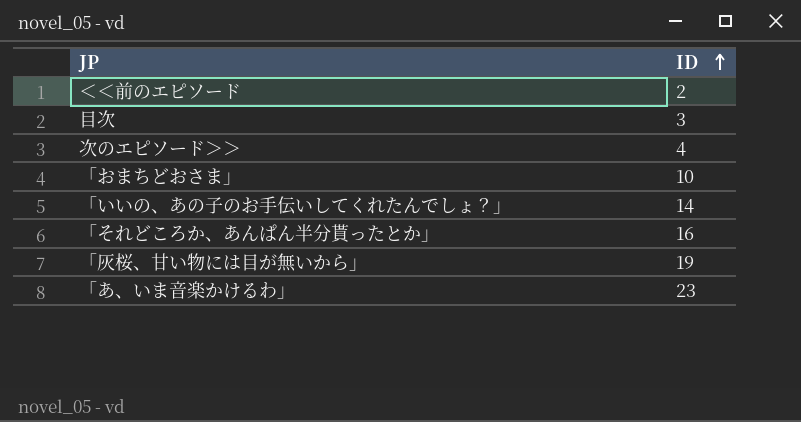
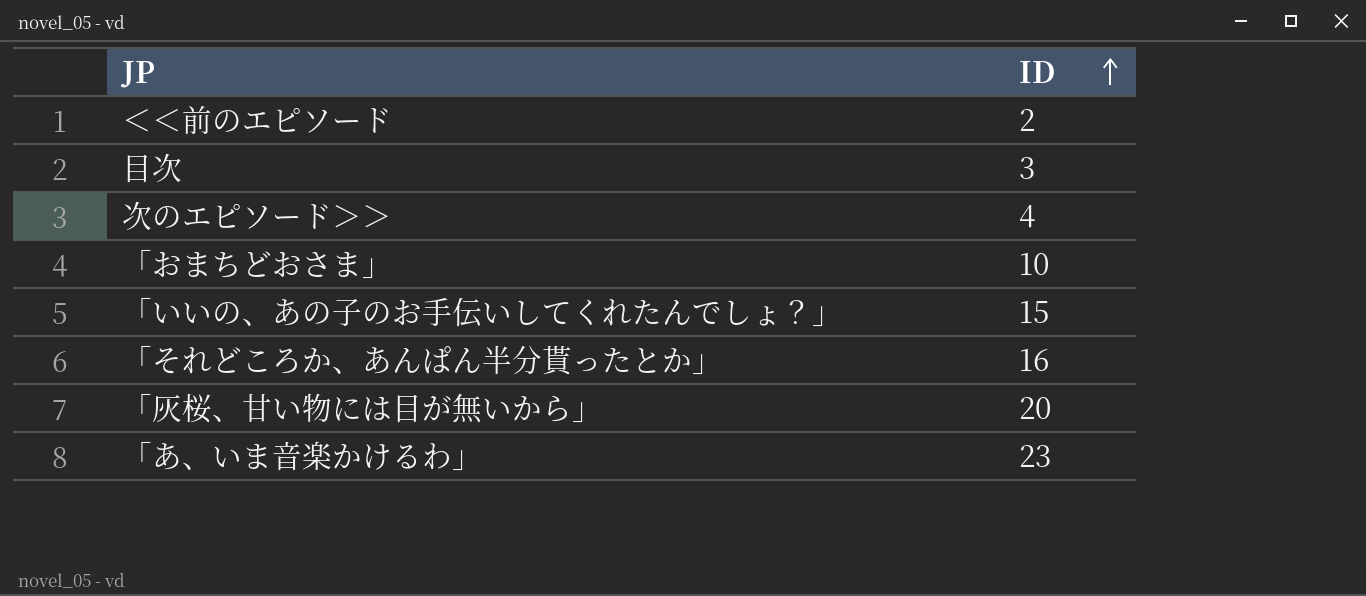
「いいの、あの子のお手伝いしてくれたんでしょ？」 | ID: 14 -> 15
「灰桜、甘い物には目が無いから」 | ID: 19 -> 20

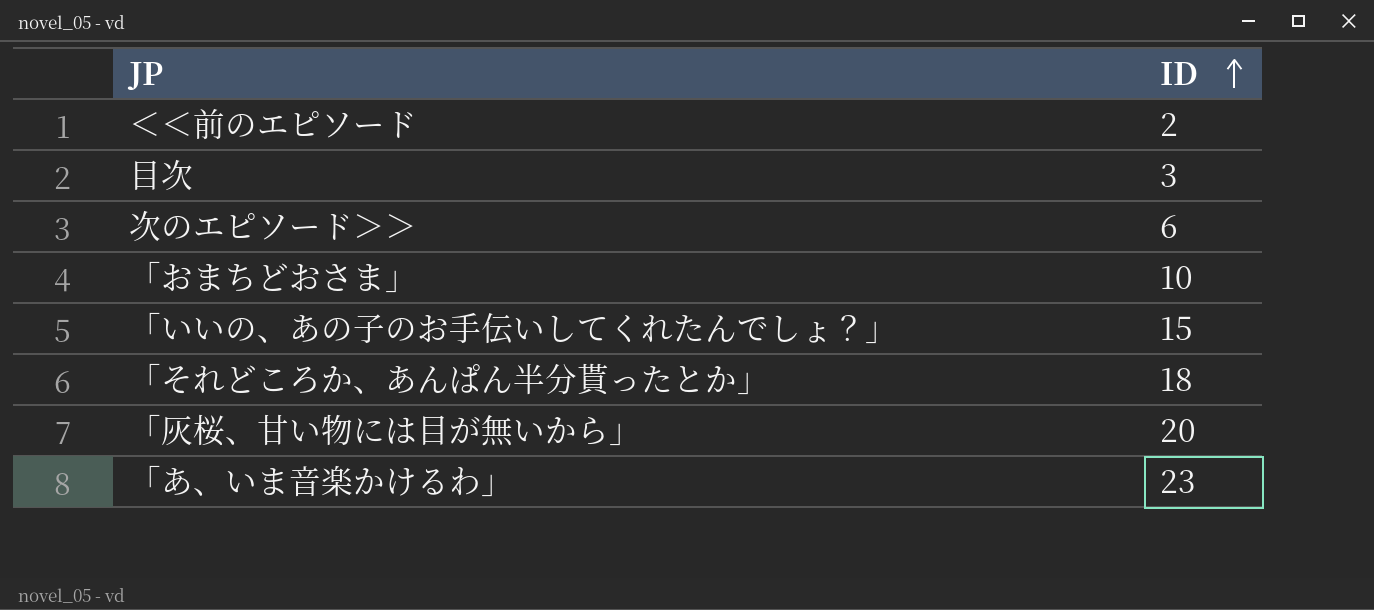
次のエピソード＞＞ | ID: 4 -> 6
「それどころか、あんぱん半分貰ったとか」 | ID: 16 -> 18

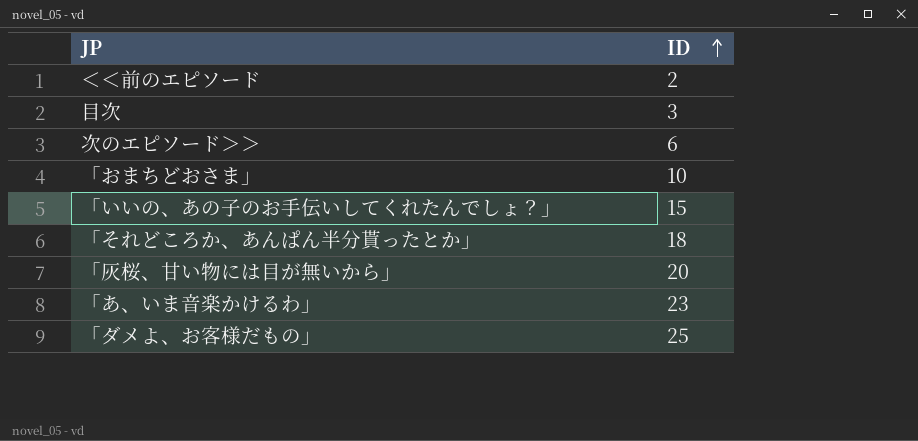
row 「ダメよ、お客様だもの」: none -> 25

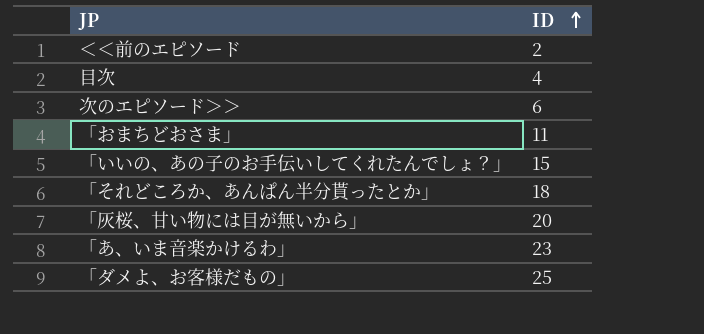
目次 | ID: 3 -> 4
「おまちどおさま」 | ID: 10 -> 11

